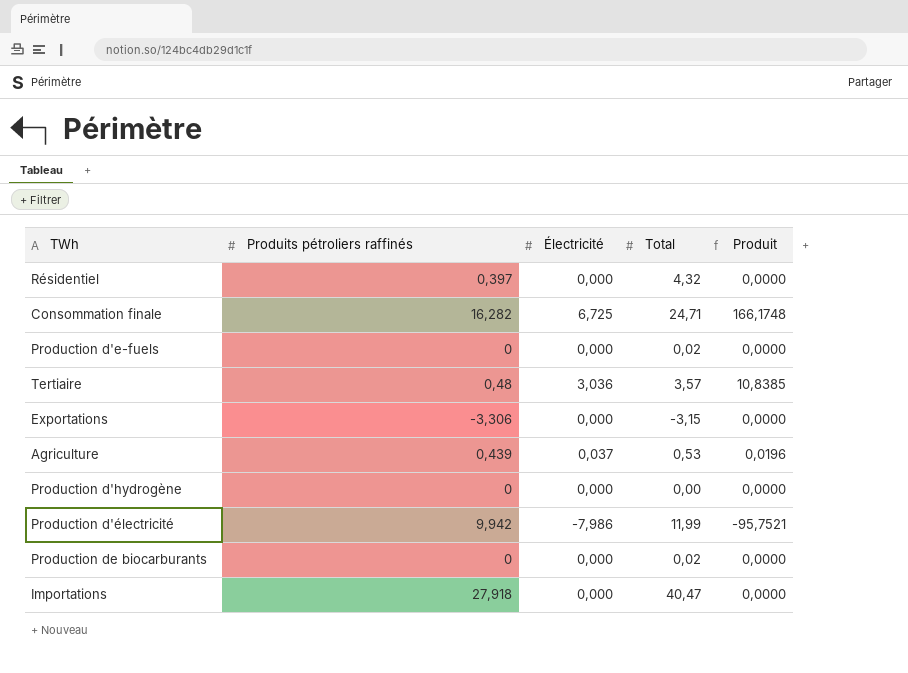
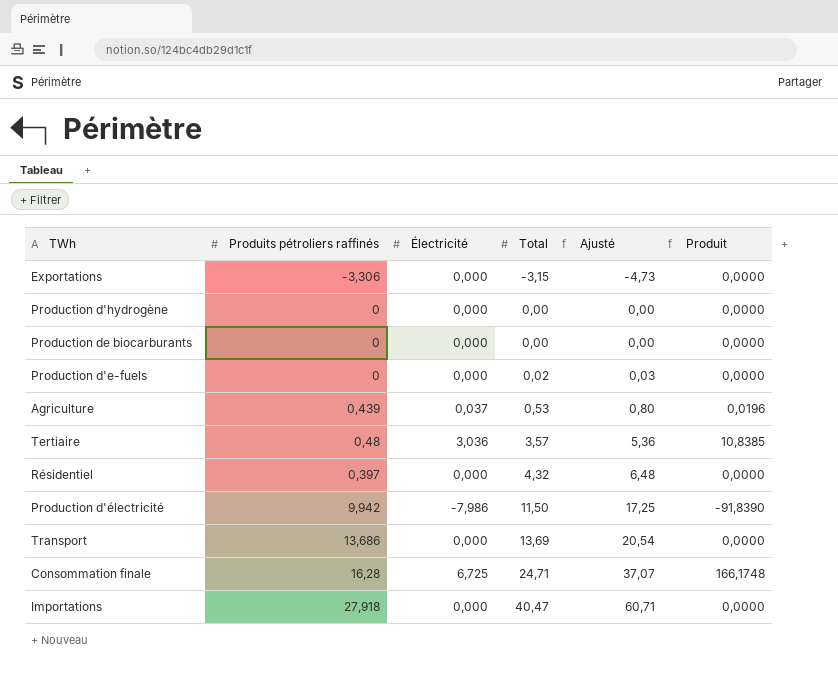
row order: none -> Total ascending
column Ajusté | formula: none -> [Total] * 1,5
Production de biocarburants | Total: 0,02 -> 0,00
Production d'électricité | Total: 11,99 -> 11,50
Production d'électricité | Produit: -95,7521 -> -91,8390
row Transport: none -> 13,686 | 0,000 | 13,69 | 20,54 | 0,0000
Consommation finale | Produits pétroliers raffinés: 16,282 -> 16,28

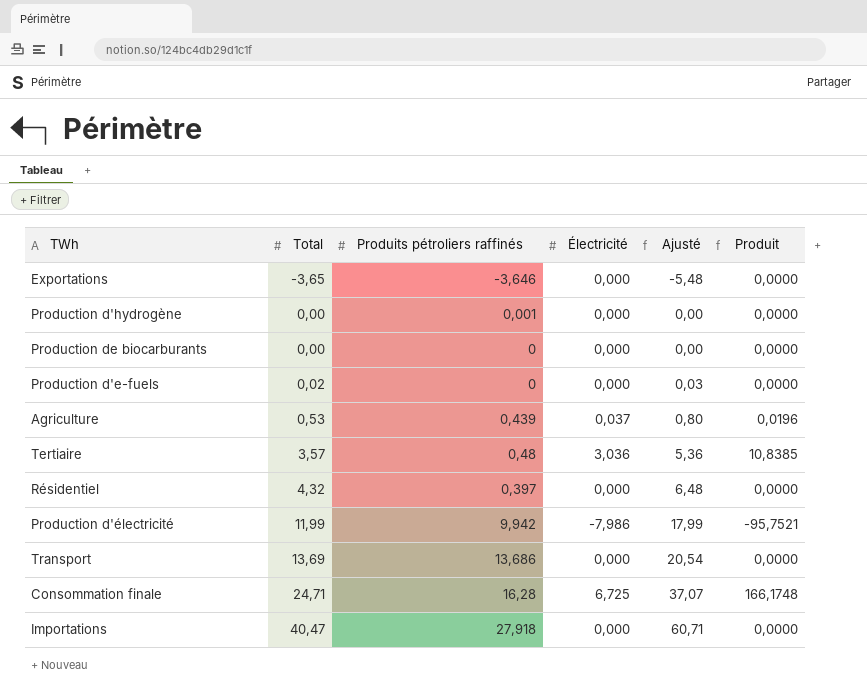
column Total | position: 4 -> 2
Exportations | Total: -3,15 -> -3,65
Exportations | Produits pétroliers raffinés: -3,306 -> -3,646
Exportations | Ajusté: -4,73 -> -5,48
Production d'hydrogène | Produits pétroliers raffinés: 0 -> 0,001
Production d'électricité | Total: 11,50 -> 11,99
Production d'électricité | Ajusté: 17,25 -> 17,99
Production d'électricité | Produit: -91,8390 -> -95,7521

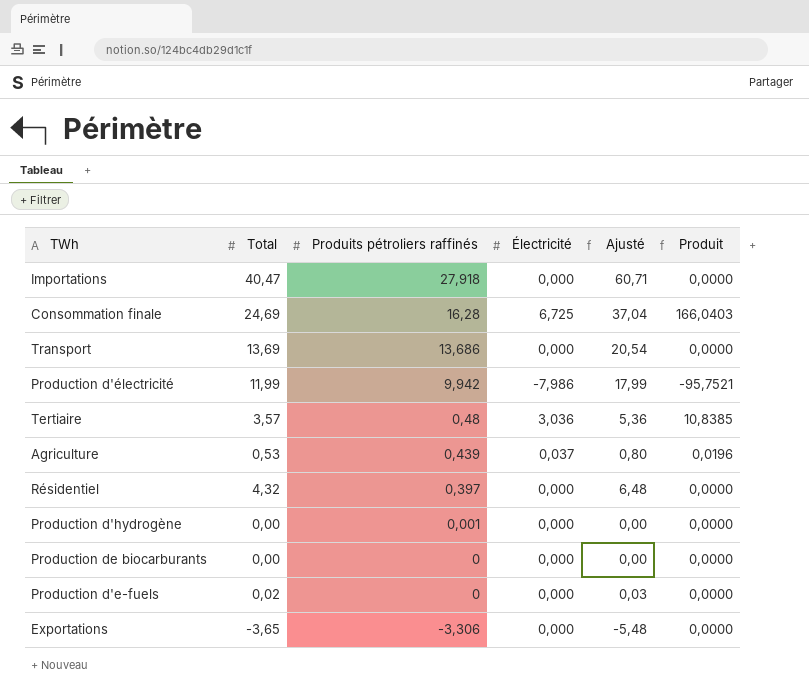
row order: Total ascending -> Produits pétroliers raffinés descending
Consommation finale | Total: 24,71 -> 24,69
Consommation finale | Ajusté: 37,07 -> 37,04
Consommation finale | Produit: 166,1748 -> 166,0403
Exportations | Produits pétroliers raffinés: -3,646 -> -3,306

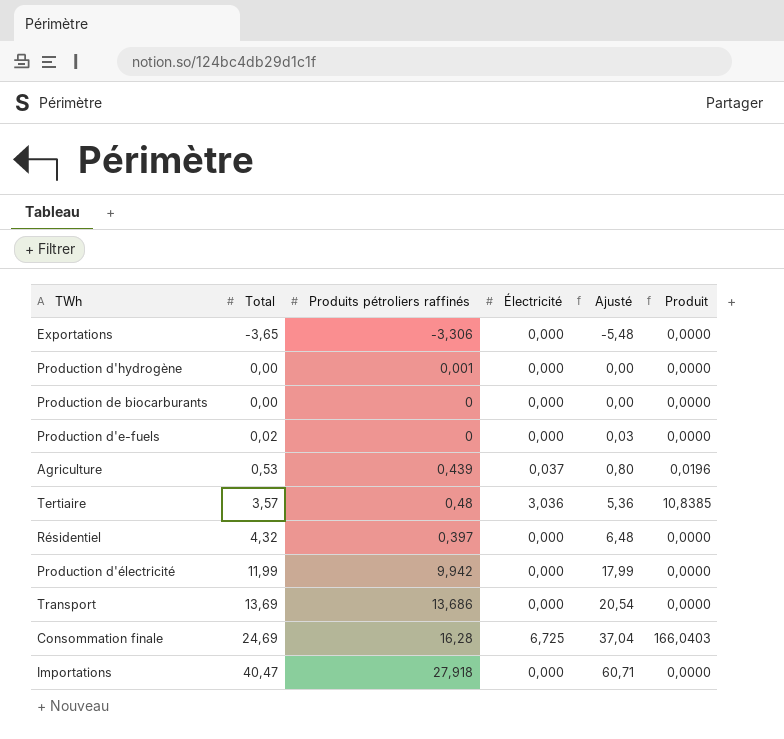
row order: Produits pétroliers raffinés descending -> Total ascending
Production d'électricité | Électricité: -7,986 -> 0,000
Production d'électricité | Produit: -95,7521 -> 0,0000

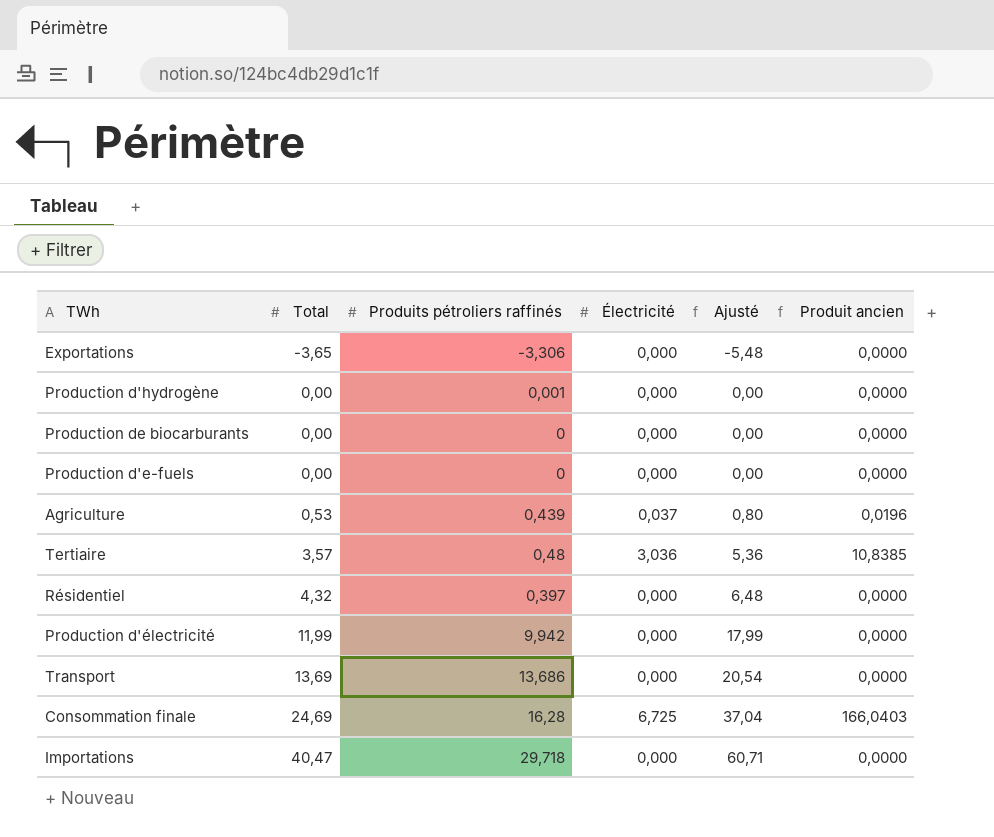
column name: Produit -> Produit ancien
Production d'e-fuels | Total: 0,02 -> 0,00
Production d'e-fuels | Ajusté: 0,03 -> 0,00
Importations | Produits pétroliers raffinés: 27,918 -> 29,718

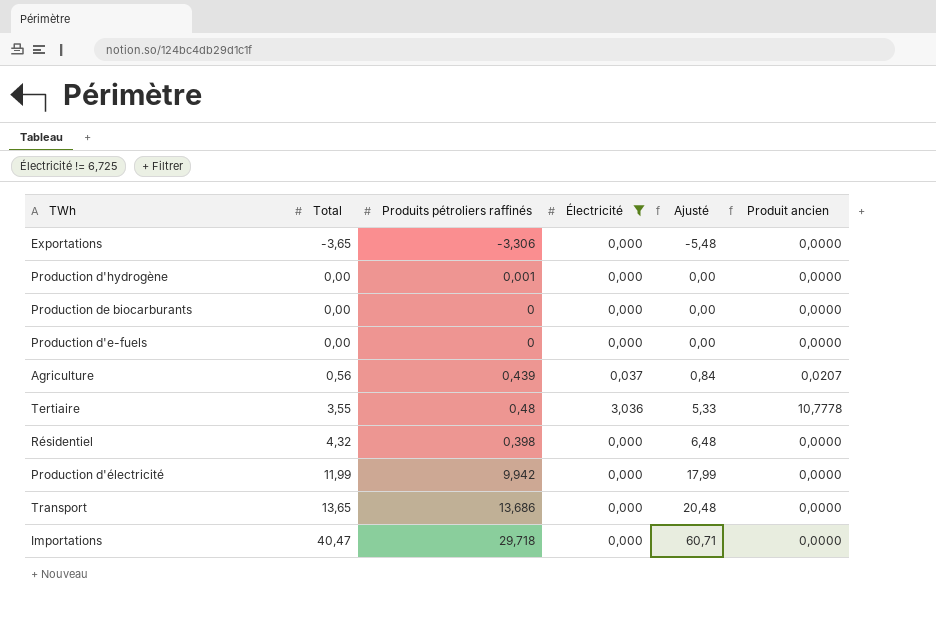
filter: none -> Électricité != 6,725
Agriculture | Total: 0,53 -> 0,56
Agriculture | Ajusté: 0,80 -> 0,84
Agriculture | Produit ancien: 0,0196 -> 0,0207
Tertiaire | Total: 3,57 -> 3,55
Tertiaire | Ajusté: 5,36 -> 5,33
Tertiaire | Produit ancien: 10,8385 -> 10,7778
Résidentiel | Produits pétroliers raffinés: 0,397 -> 0,398
Transport | Total: 13,69 -> 13,65
Transport | Ajusté: 20,54 -> 20,48

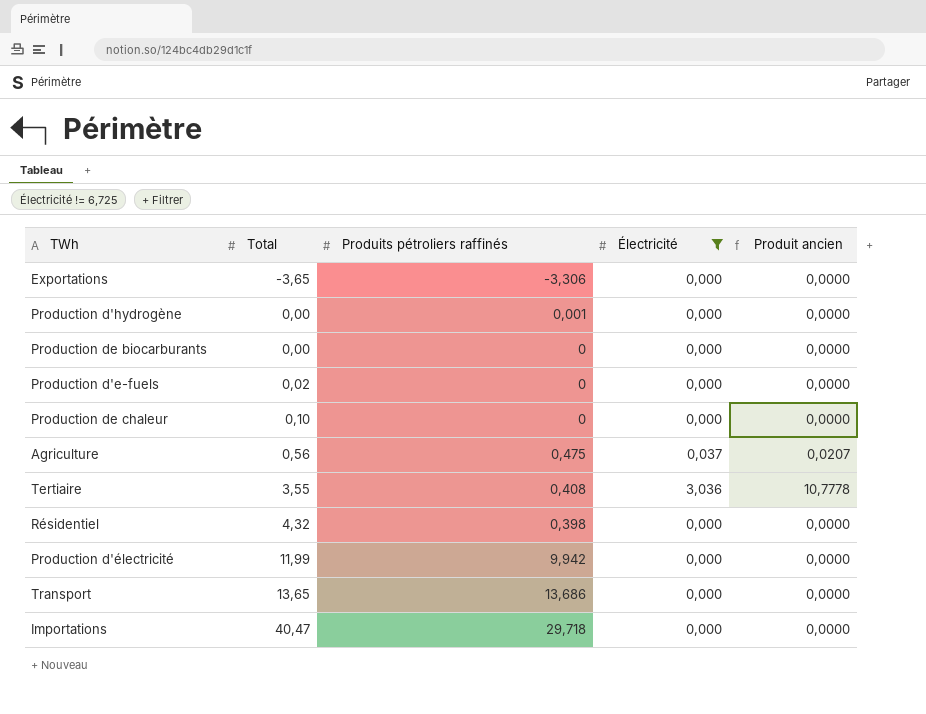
column Ajusté | formula: [Total] * 1,5 -> none
Production d'e-fuels | Total: 0,00 -> 0,02
row Production de chaleur: none -> 0,10 | 0 | 0,000 | 0,0000
Agriculture | Produits pétroliers raffinés: 0,439 -> 0,475
Tertiaire | Produits pétroliers raffinés: 0,48 -> 0,408

